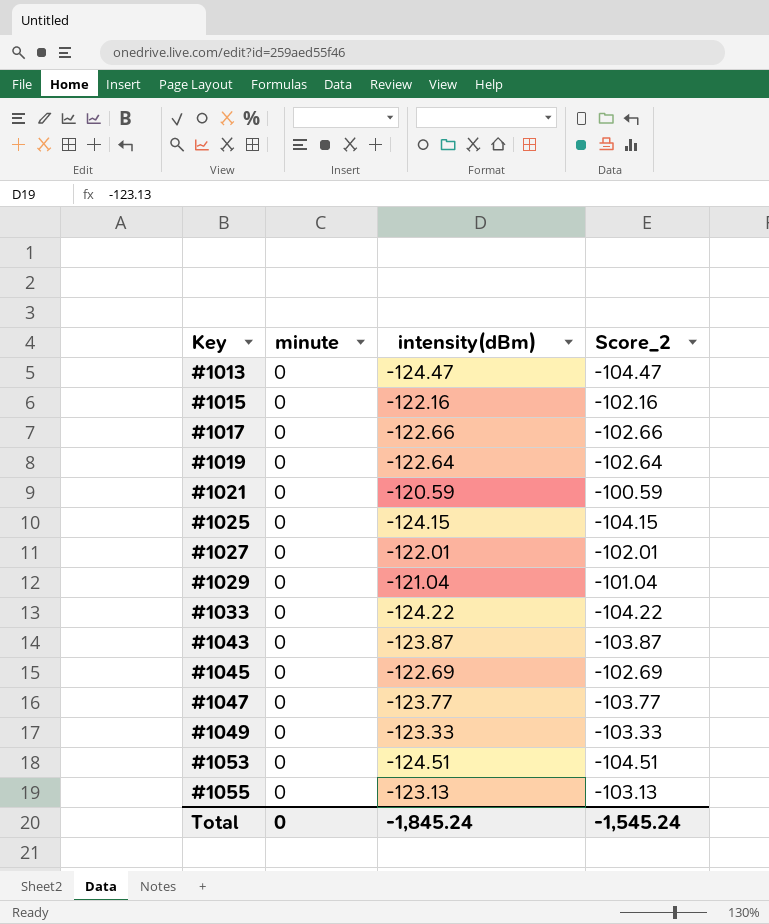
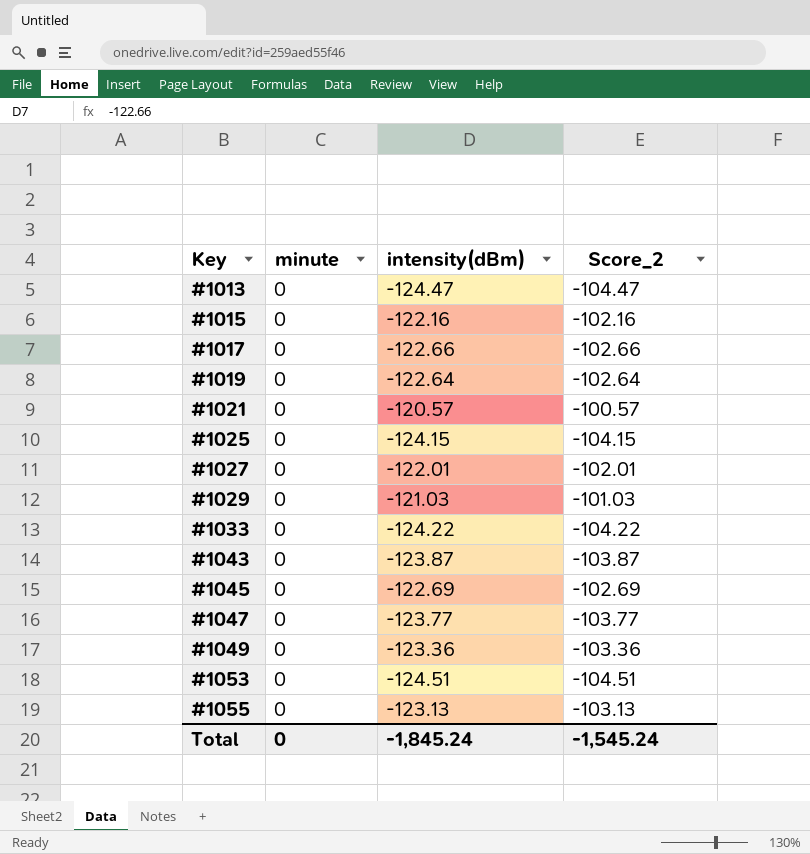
#1021 | intensity(dBm): -120.59 -> -120.57
#1021 | Score_2: -100.59 -> -100.57
#1029 | intensity(dBm): -121.04 -> -121.03
#1029 | Score_2: -101.04 -> -101.03
#1049 | intensity(dBm): -123.33 -> -123.36
#1049 | Score_2: -103.33 -> -103.36

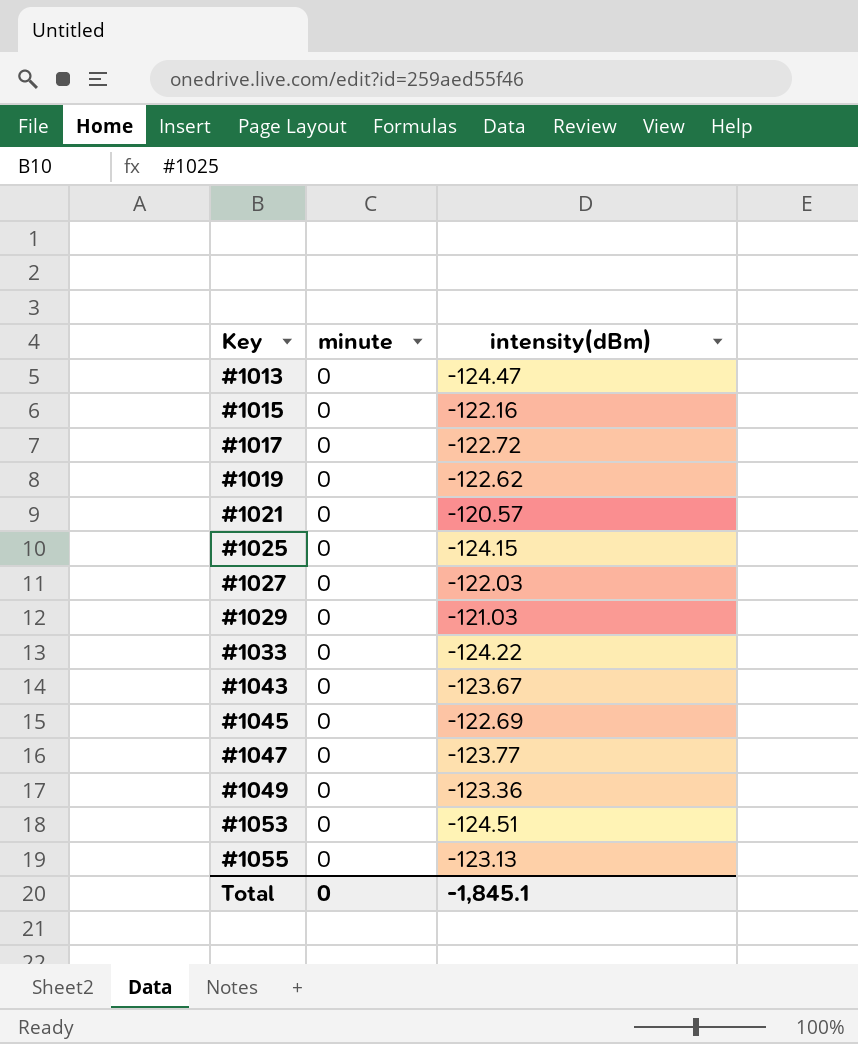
column Score_2 | formula: [intensity(dBm)] + 20 -> none
#1017 | intensity(dBm): -122.66 -> -122.72
#1019 | intensity(dBm): -122.64 -> -122.62
#1027 | intensity(dBm): -122.01 -> -122.03
#1043 | intensity(dBm): -123.87 -> -123.67
Total | intensity(dBm): -1,845.24 -> -1,845.1

